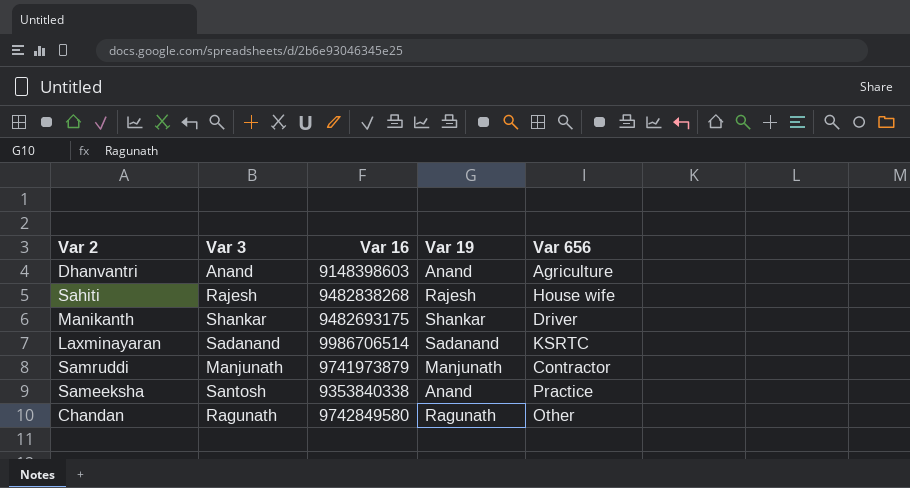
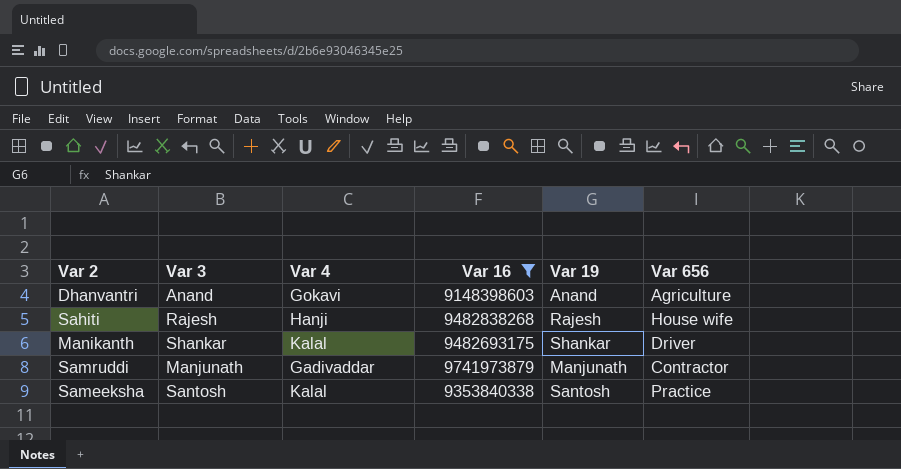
filter: none -> Var 16 <= 9741973879
column Var 4 | position: none -> 3
Sameeksha | Var 19: Anand -> Santosh

